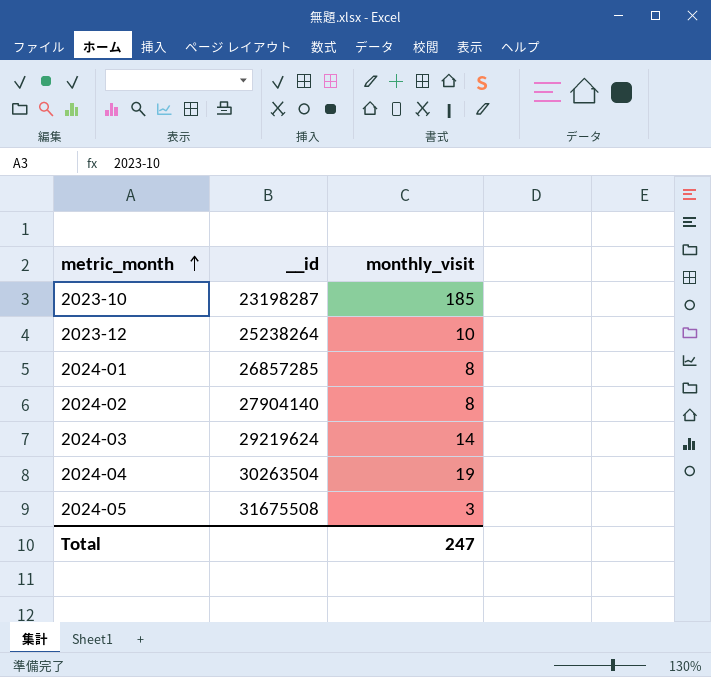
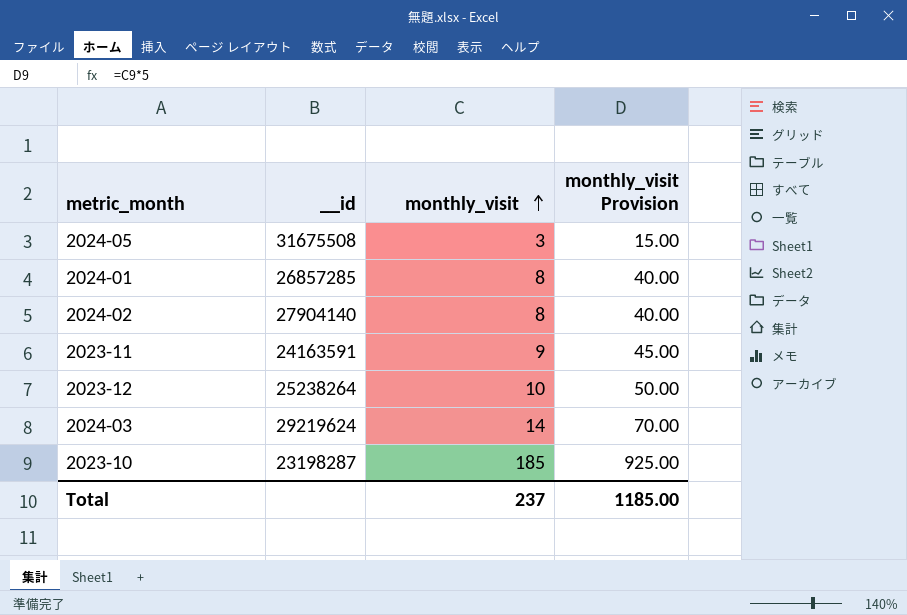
row order: metric_month ascending -> monthly_visit ascending
column monthly_visit Provision | formula: none -> [monthly_visit] * 5
row 2024-04: 30263504 | 19 -> none
row 2023-11: none -> 24163591 | 9 | 45.00
Total | monthly_visit: 247 -> 237

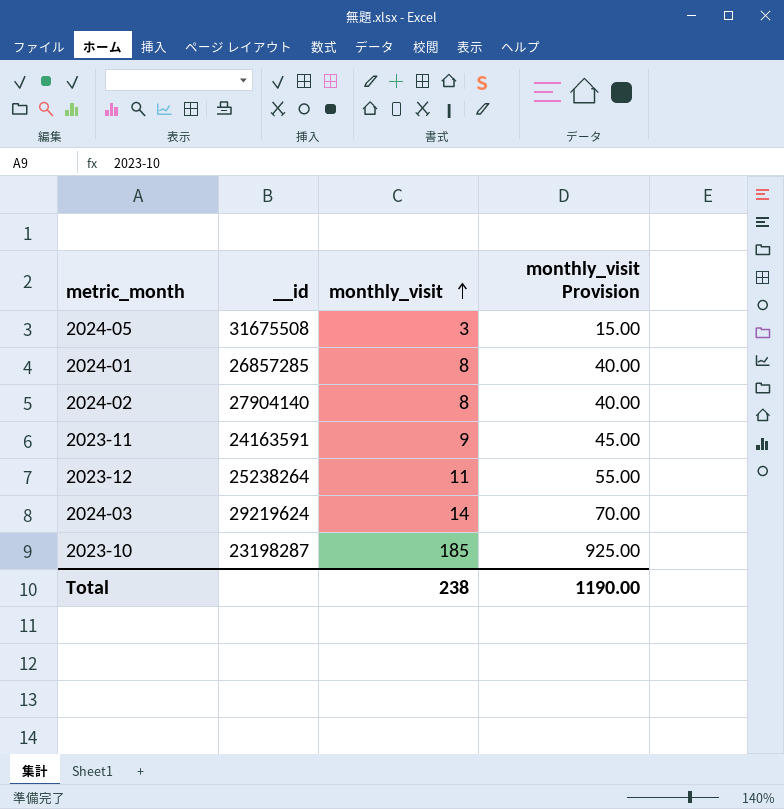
2023-12 | monthly_visit: 10 -> 11
2023-12 | monthly_visit Provision: 50.00 -> 55.00
Total | monthly_visit: 237 -> 238
Total | monthly_visit Provision: 1185.00 -> 1190.00

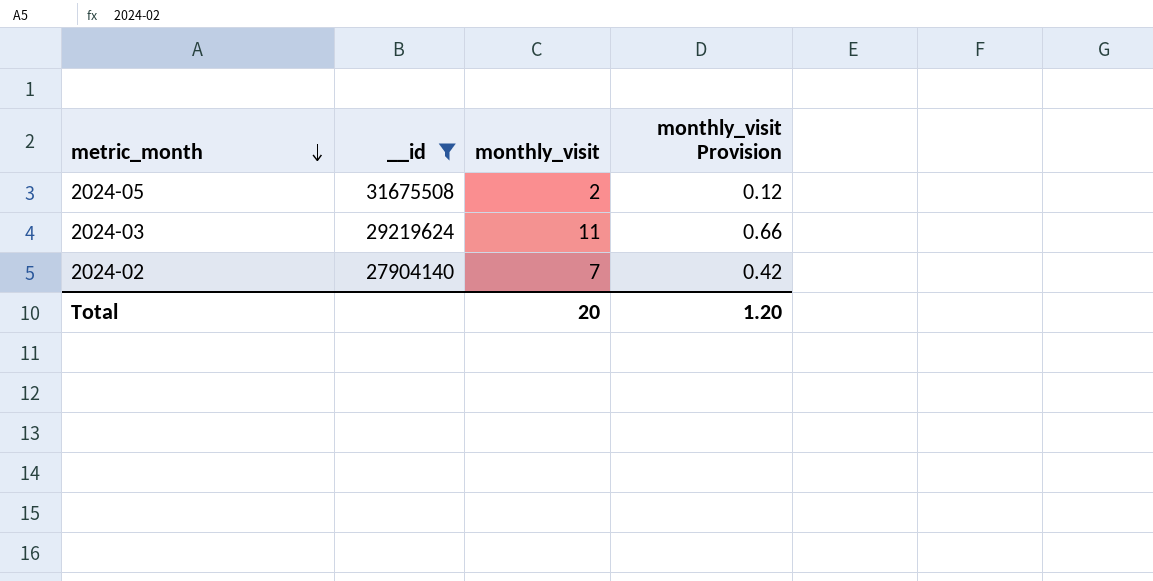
filter: none -> __id >= 27904140
row order: monthly_visit ascending -> metric_month descending
column monthly_visit Provision | formula: [monthly_visit] * 5 -> [monthly_visit] * 0.06
2024-05 | monthly_visit: 3 -> 2
2024-03 | monthly_visit: 14 -> 11
2024-02 | monthly_visit: 8 -> 7
Total | monthly_visit: 238 -> 20
Total | monthly_visit Provision: 1190.00 -> 1.20

